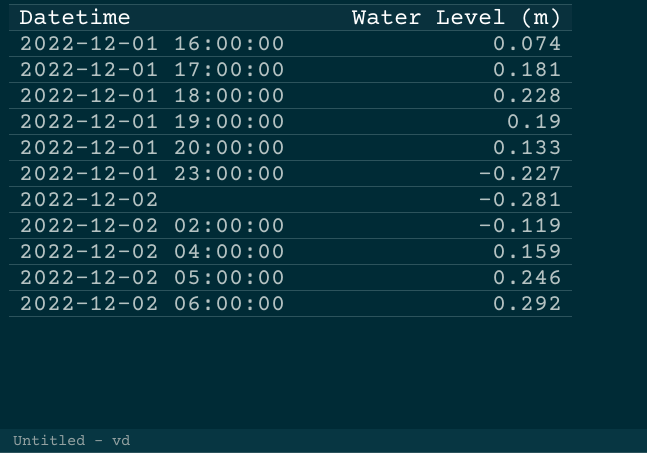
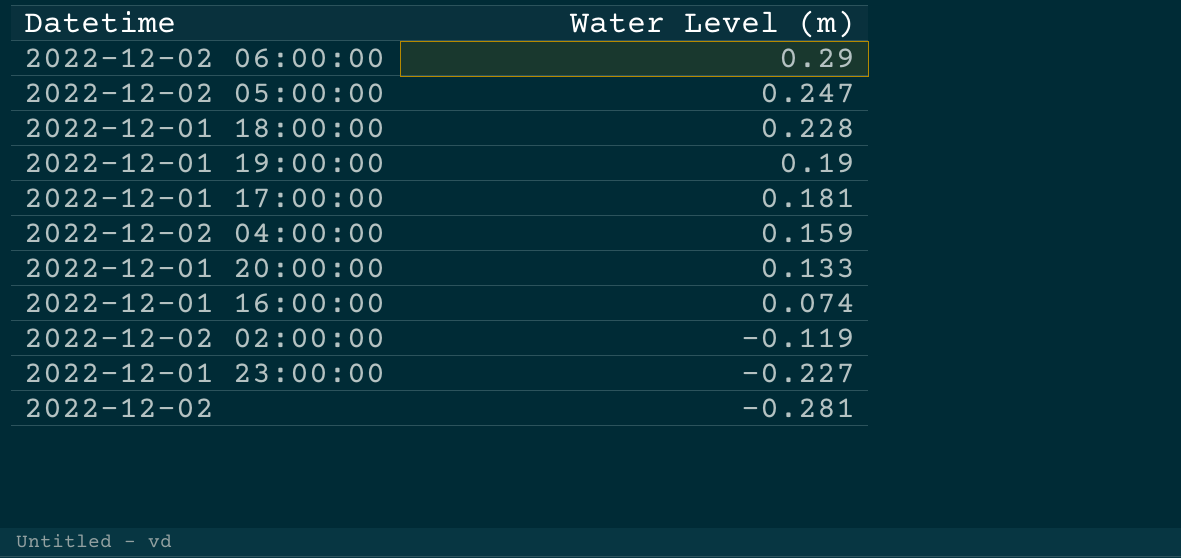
row order: Datetime ascending -> Water Level (m) descending
2022-12-02 06:00:00 | Water Level (m): 0.292 -> 0.29
2022-12-02 05:00:00 | Water Level (m): 0.246 -> 0.247

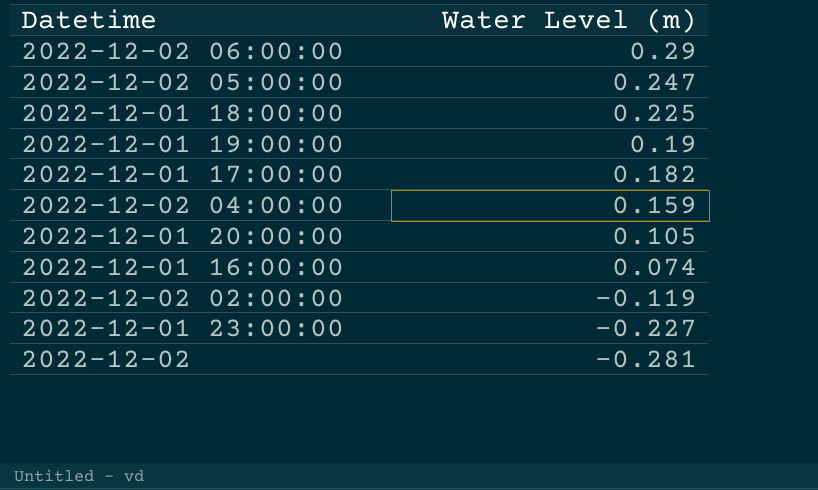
2022-12-01 18:00:00 | Water Level (m): 0.228 -> 0.225
2022-12-01 17:00:00 | Water Level (m): 0.181 -> 0.182
2022-12-01 20:00:00 | Water Level (m): 0.133 -> 0.105

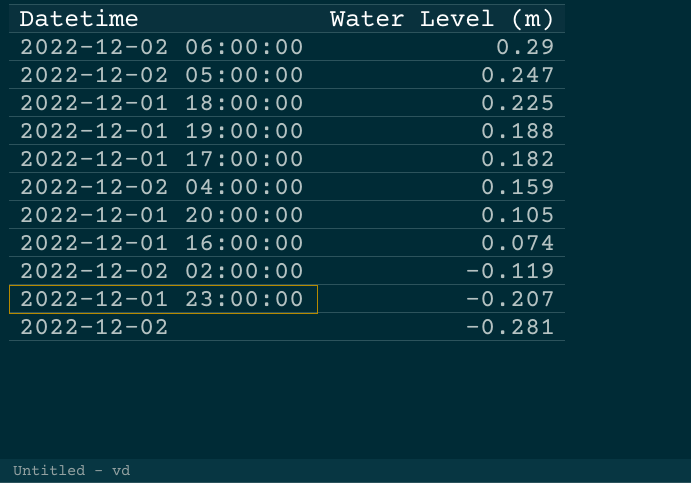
2022-12-01 19:00:00 | Water Level (m): 0.19 -> 0.188
2022-12-01 23:00:00 | Water Level (m): -0.227 -> -0.207

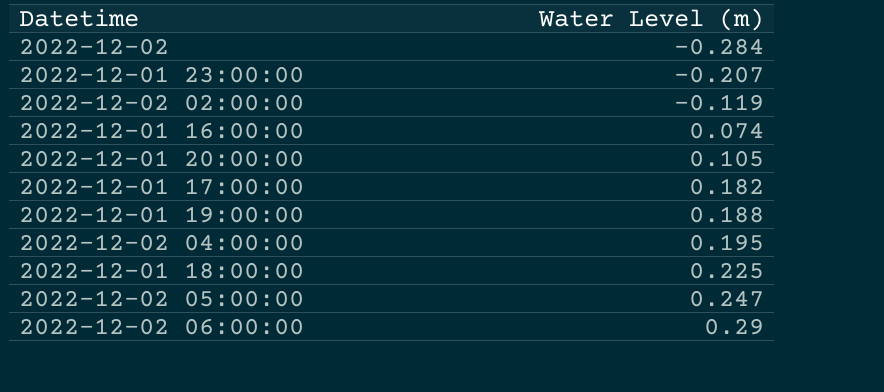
row order: Water Level (m) descending -> Water Level (m) ascending
2022-12-02 | Water Level (m): -0.281 -> -0.284
2022-12-02 04:00:00 | Water Level (m): 0.159 -> 0.195

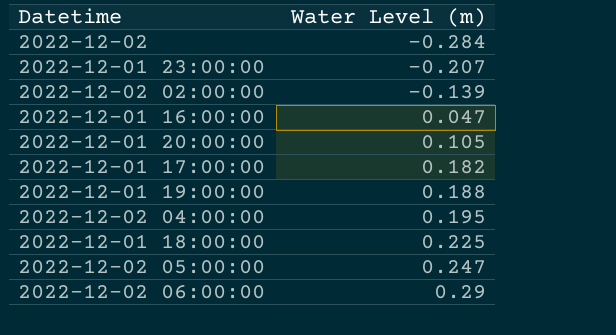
2022-12-02 02:00:00 | Water Level (m): -0.119 -> -0.139
2022-12-01 16:00:00 | Water Level (m): 0.074 -> 0.047

